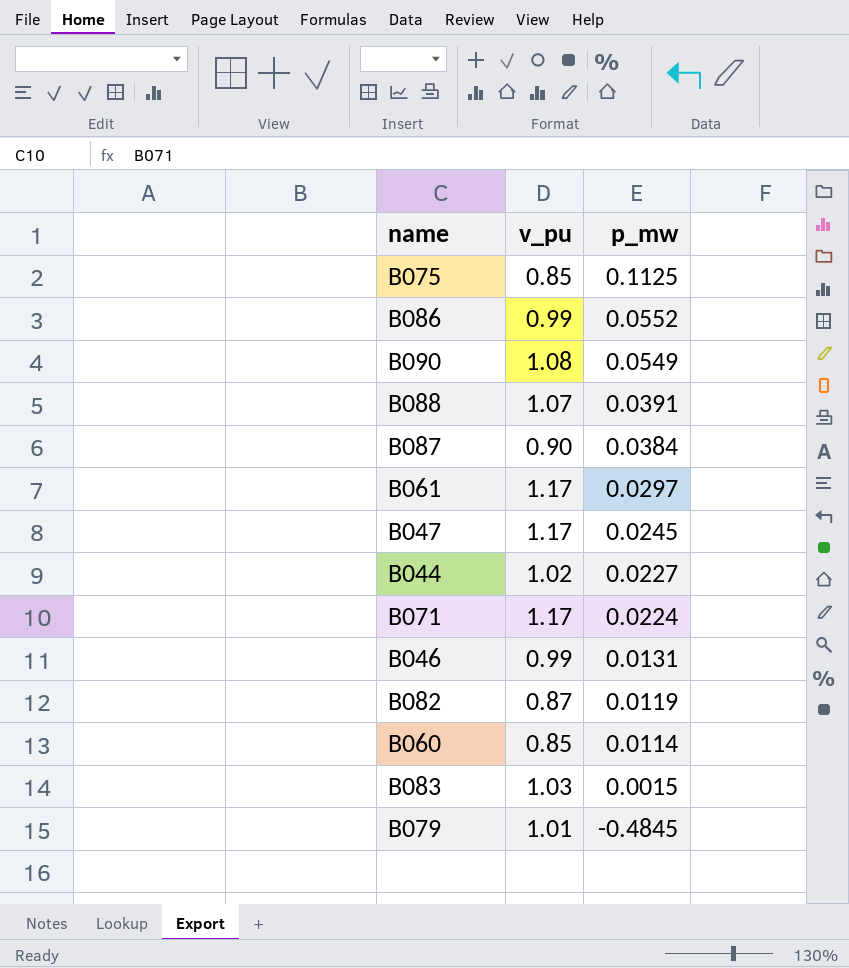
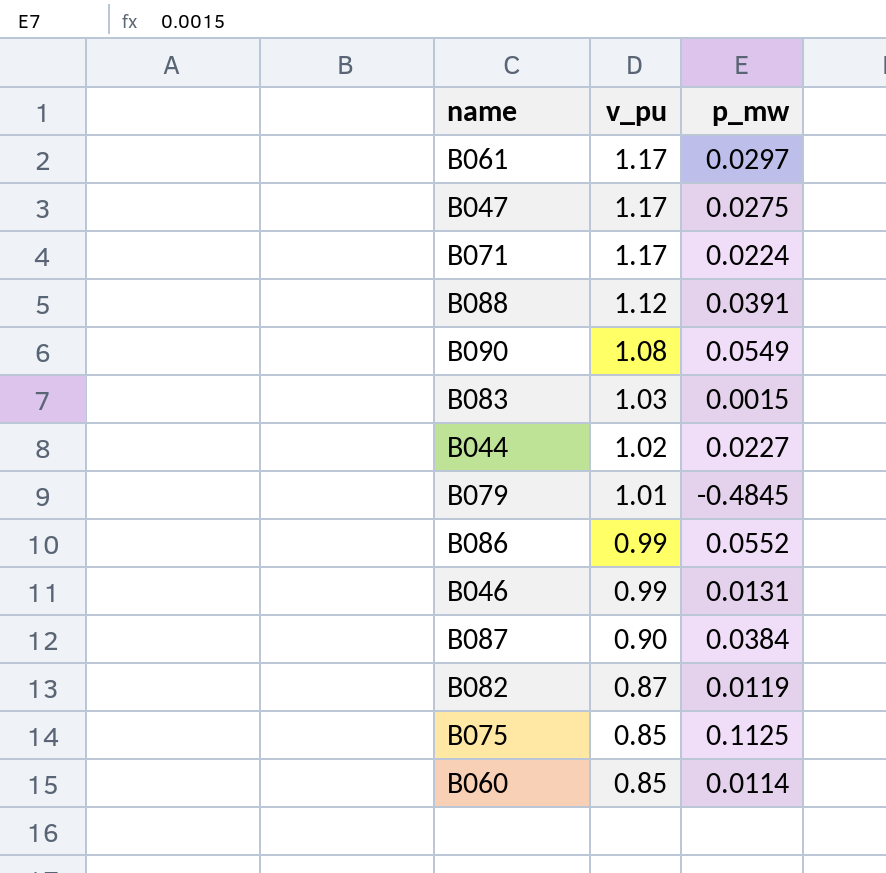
row order: p_mw descending -> v_pu descending
B047 | p_mw: 0.0245 -> 0.0275
B088 | v_pu: 1.07 -> 1.12

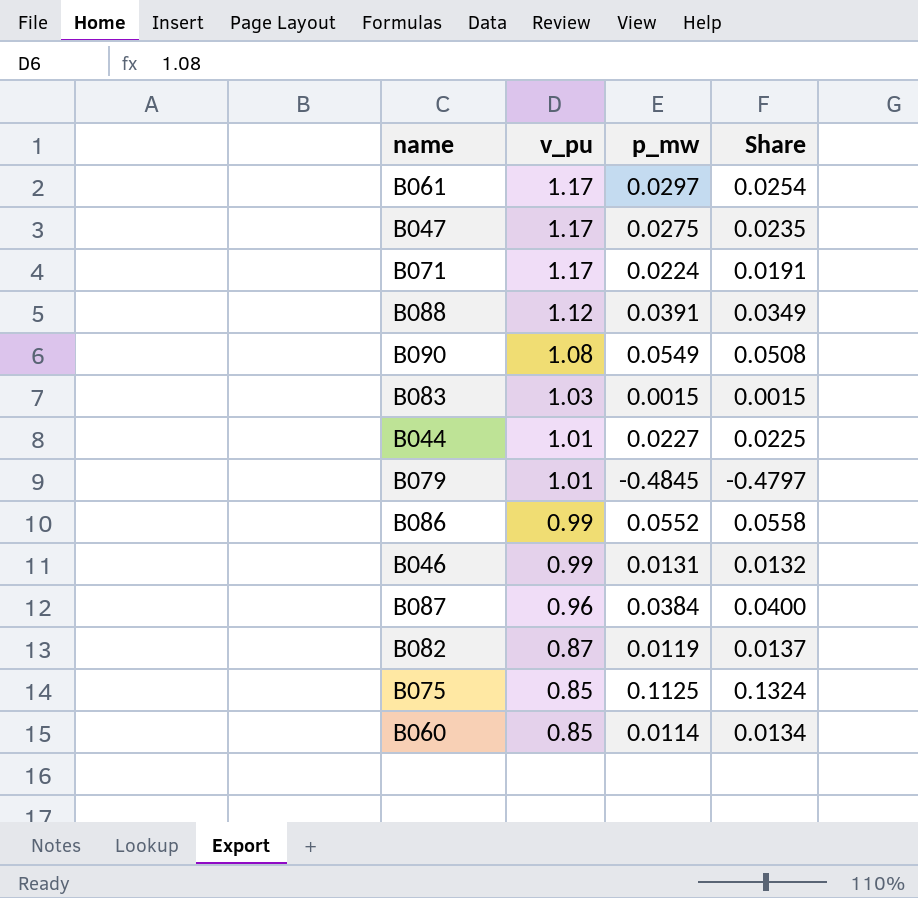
column Share | formula: none -> [p_mw] / [v_pu]
B044 | v_pu: 1.02 -> 1.01
B087 | v_pu: 0.90 -> 0.96

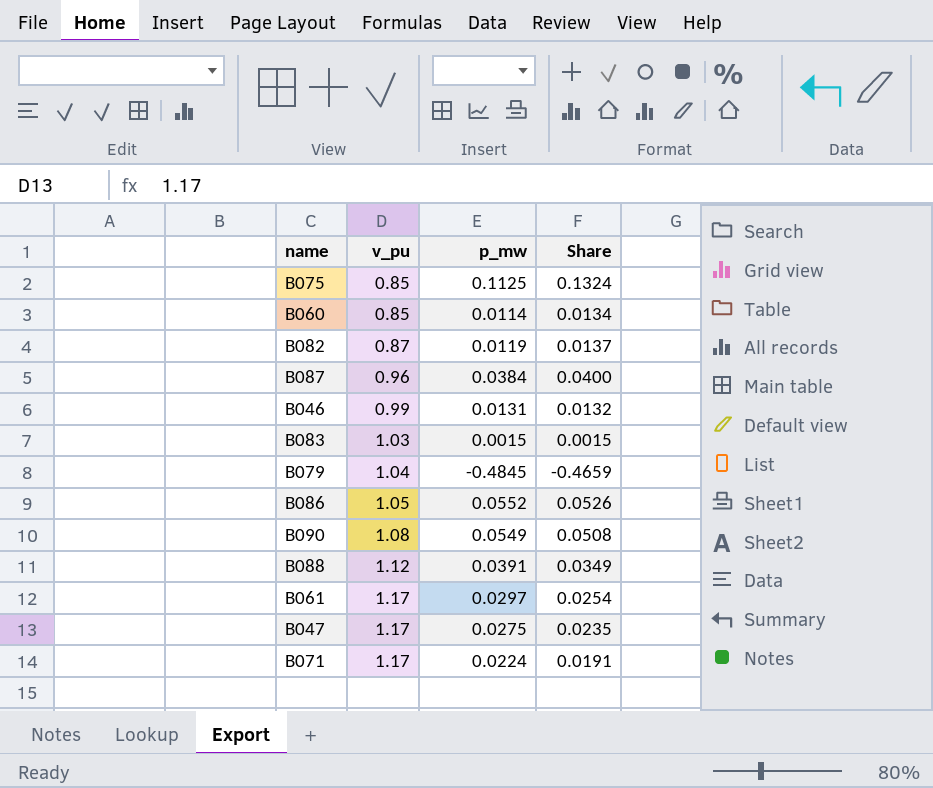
row order: v_pu descending -> v_pu ascending
row B044: 1.01 | 0.0227 | 0.0225 -> none
B079 | v_pu: 1.01 -> 1.04
B079 | Share: -0.4797 -> -0.4659
B086 | v_pu: 0.99 -> 1.05
B086 | Share: 0.0558 -> 0.0526

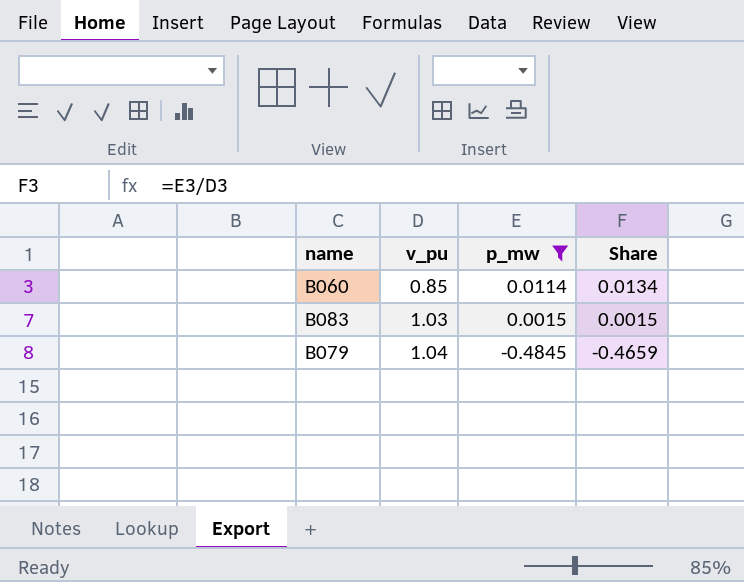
filter: none -> p_mw <= 0.0114

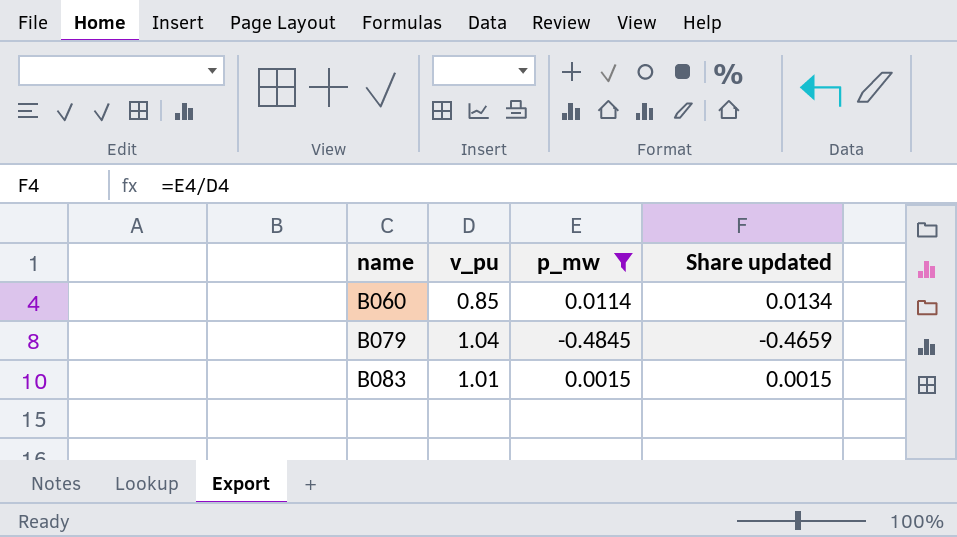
row order: v_pu ascending -> name ascending
column name: Share -> Share updated
B083 | v_pu: 1.03 -> 1.01

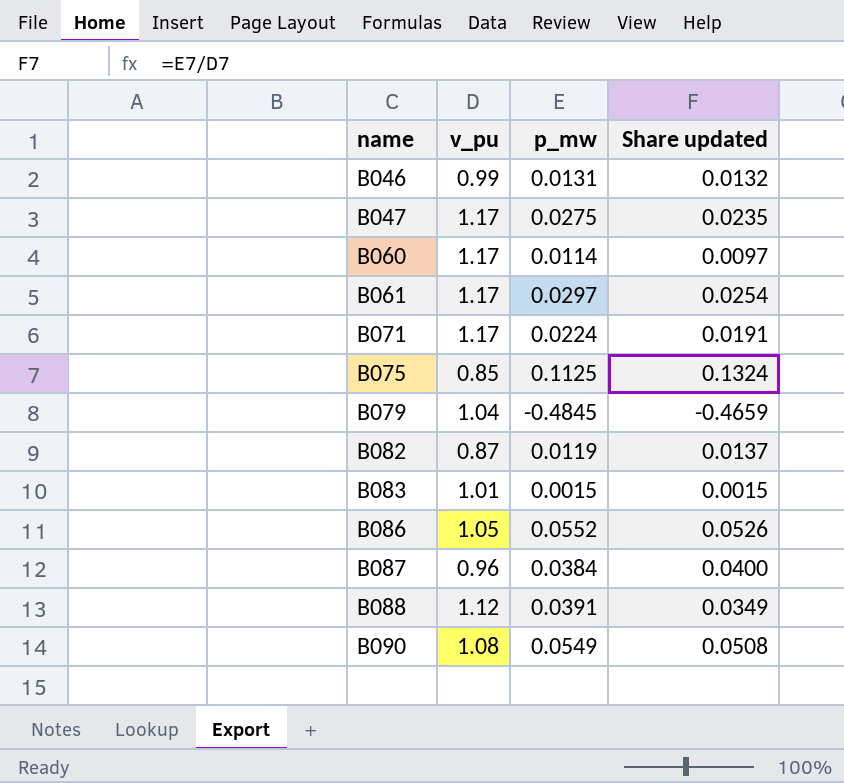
filter: p_mw <= 0.0114 -> none
B060 | v_pu: 0.85 -> 1.17
B060 | Share updated: 0.0134 -> 0.0097

